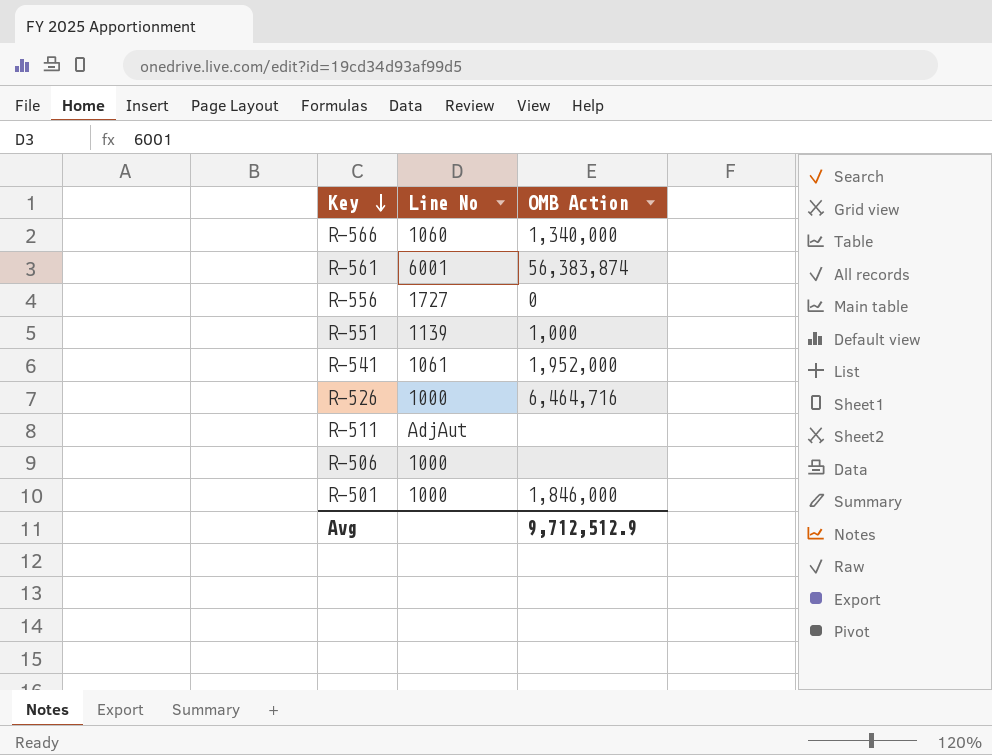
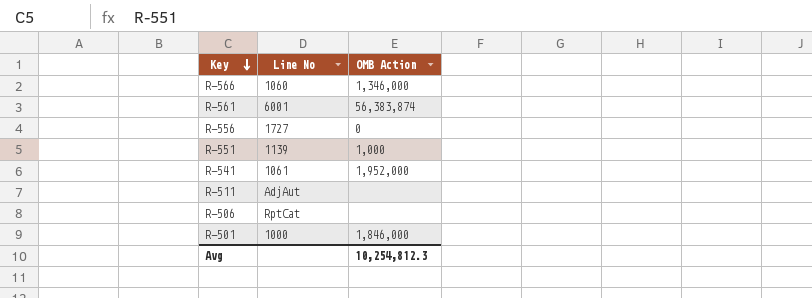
row R-526: 1000 | 6,464,716 -> none
R-566 | OMB Action: 1,340,000 -> 1,346,000
R-506 | Line No: 1000 -> RptCat
Avg | OMB Action: 9,712,512.9 -> 10,254,812.3

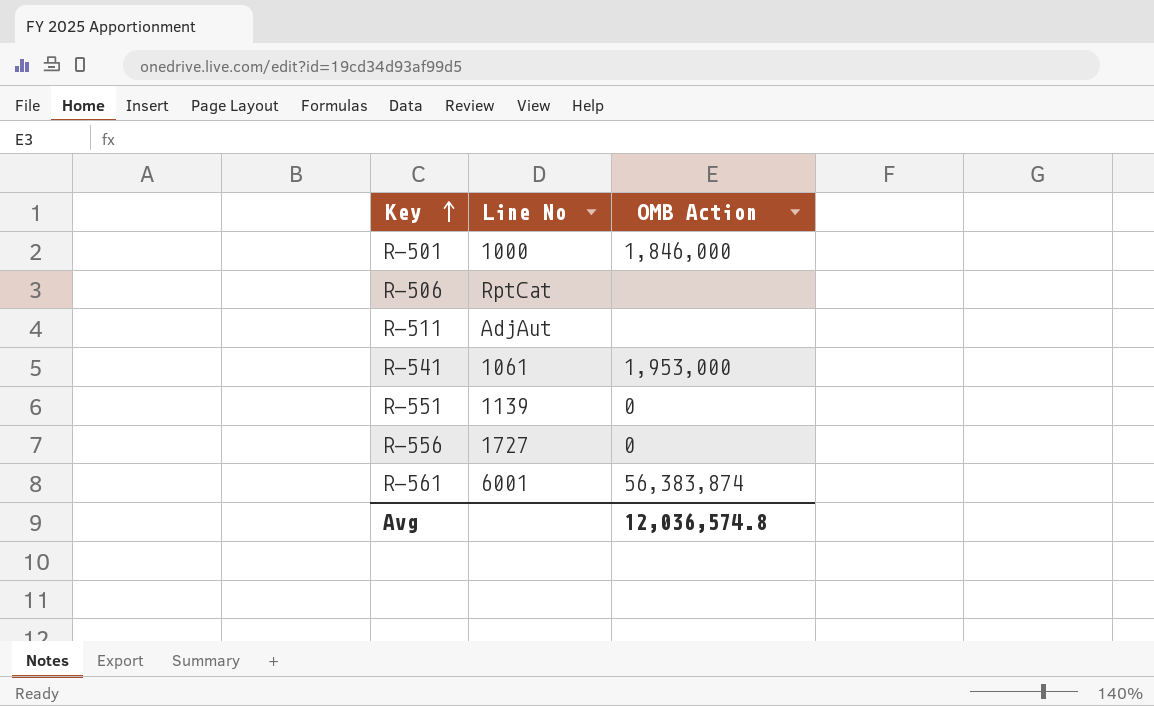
row order: Key descending -> Key ascending
row R-566: 1060 | 1,346,000 -> none
R-541 | OMB Action: 1,952,000 -> 1,953,000
R-551 | OMB Action: 1,000 -> 0
Avg | OMB Action: 10,254,812.3 -> 12,036,574.8

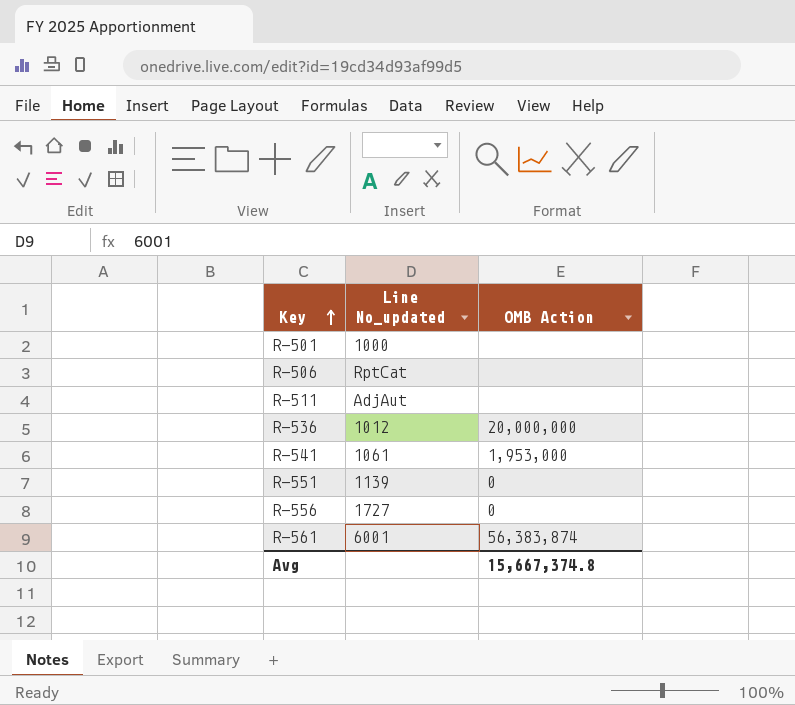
column name: Line No -> Line No_updated
R-501 | OMB Action: 1,846,000 -> none
row R-536: none -> 1012 | 20,000,000
Avg | OMB Action: 12,036,574.8 -> 15,667,374.8

